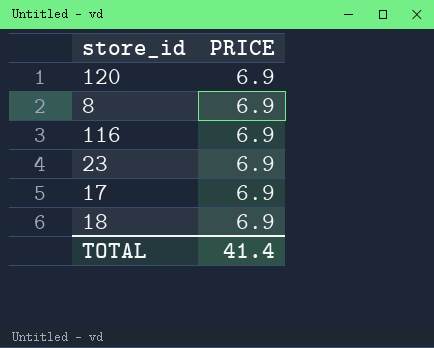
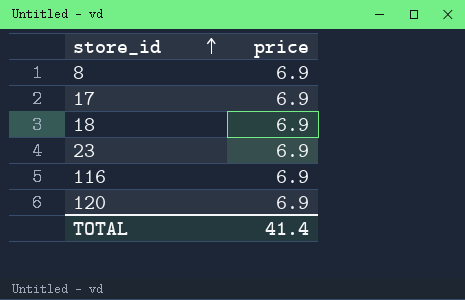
row order: none -> store_id ascending
column name: PRICE -> price

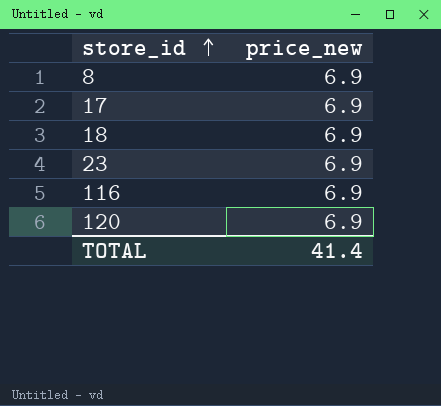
column name: price -> price_new

